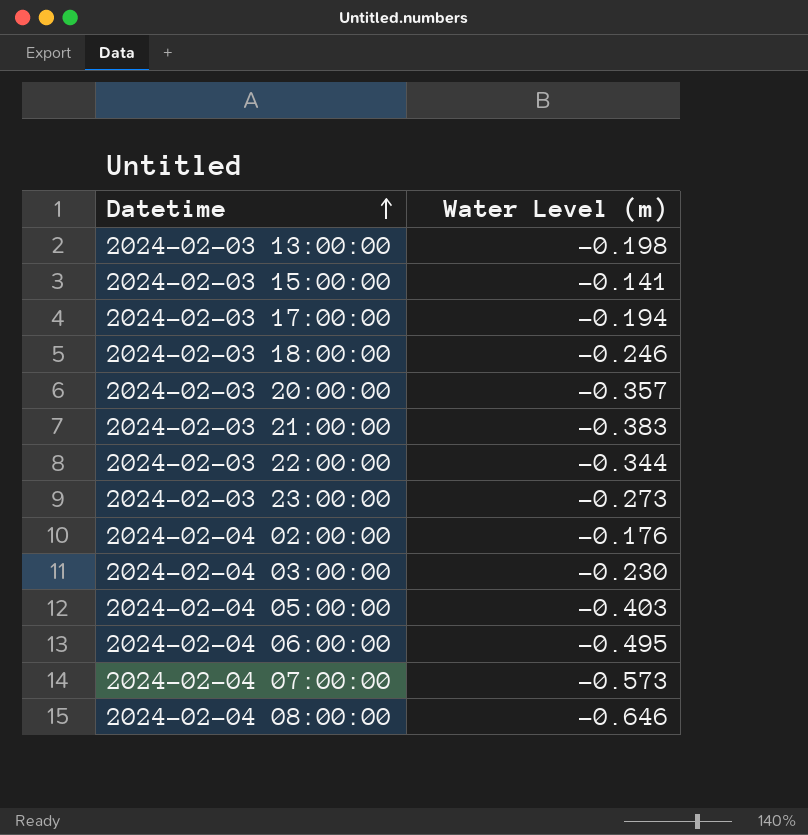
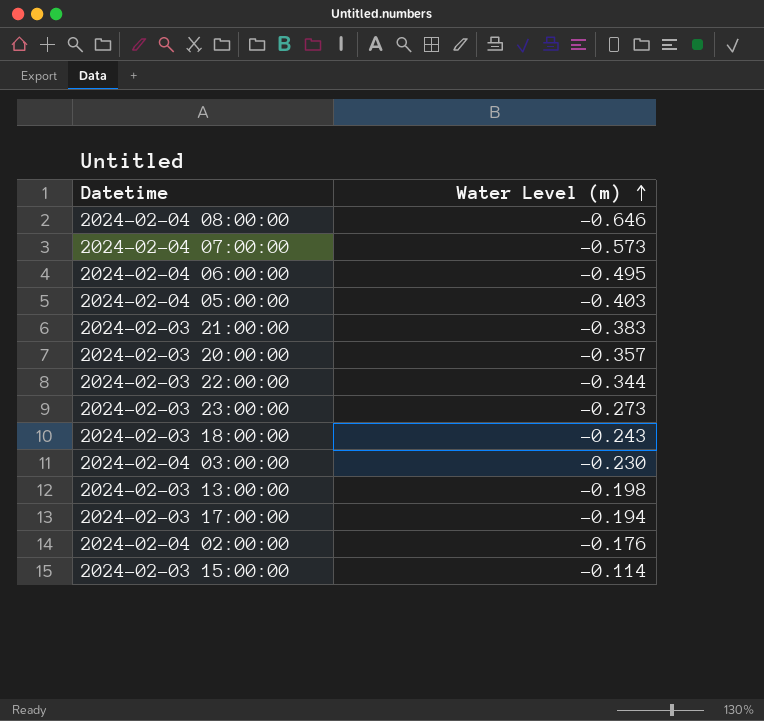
row order: Datetime ascending -> Water Level (m) ascending
2024-02-03 18:00:00 | Water Level (m): -0.246 -> -0.243
2024-02-03 15:00:00 | Water Level (m): -0.141 -> -0.114

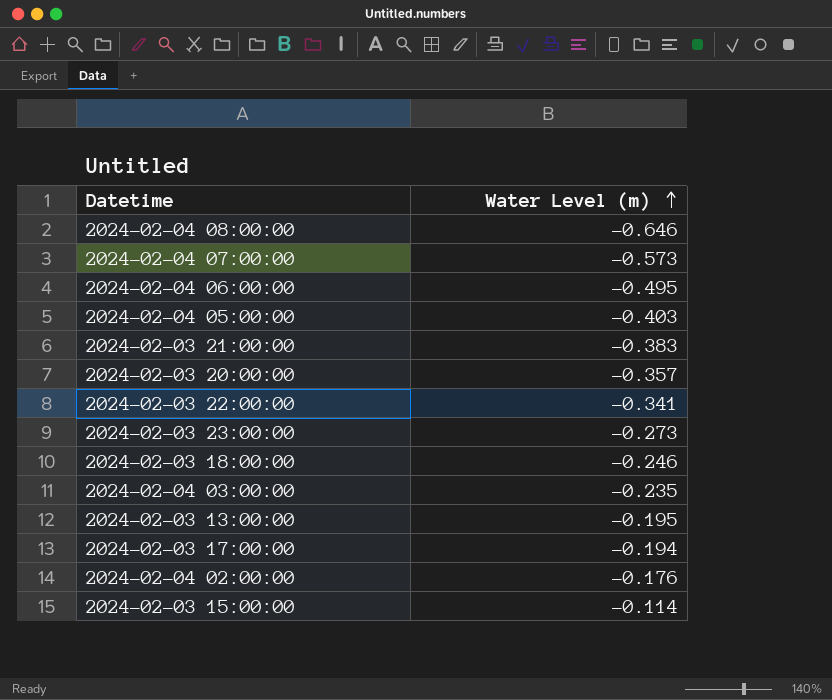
2024-02-03 22:00:00 | Water Level (m): -0.344 -> -0.341
2024-02-03 18:00:00 | Water Level (m): -0.243 -> -0.246
2024-02-04 03:00:00 | Water Level (m): -0.230 -> -0.235
2024-02-03 13:00:00 | Water Level (m): -0.198 -> -0.195

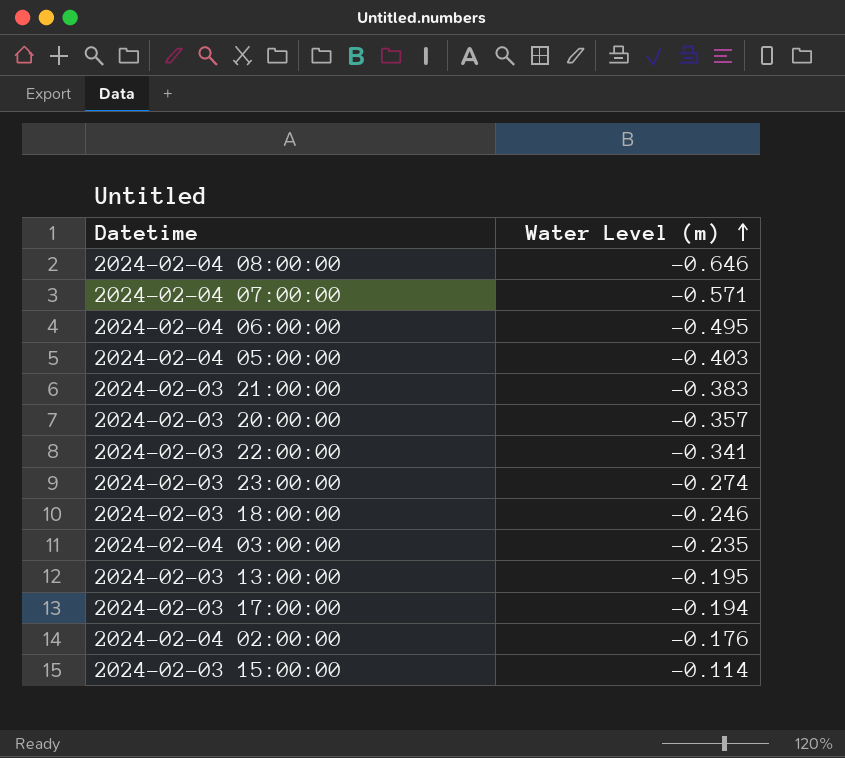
2024-02-04 07:00:00 | Water Level (m): -0.573 -> -0.571
2024-02-03 23:00:00 | Water Level (m): -0.273 -> -0.274

